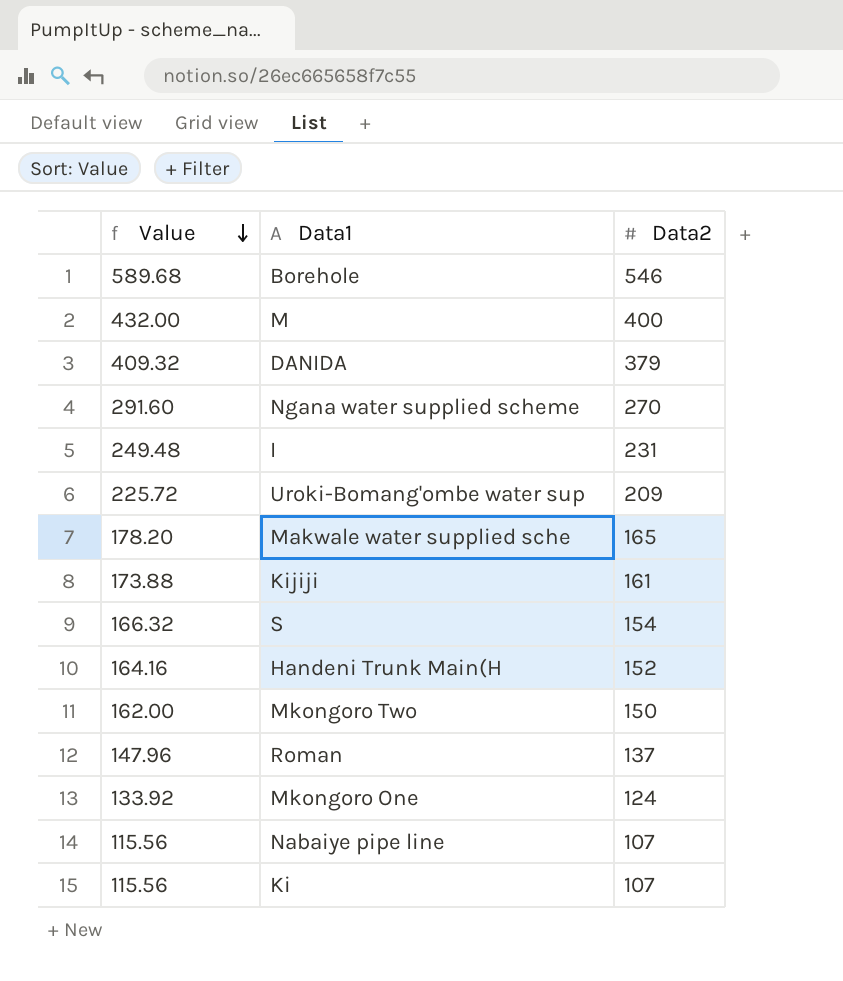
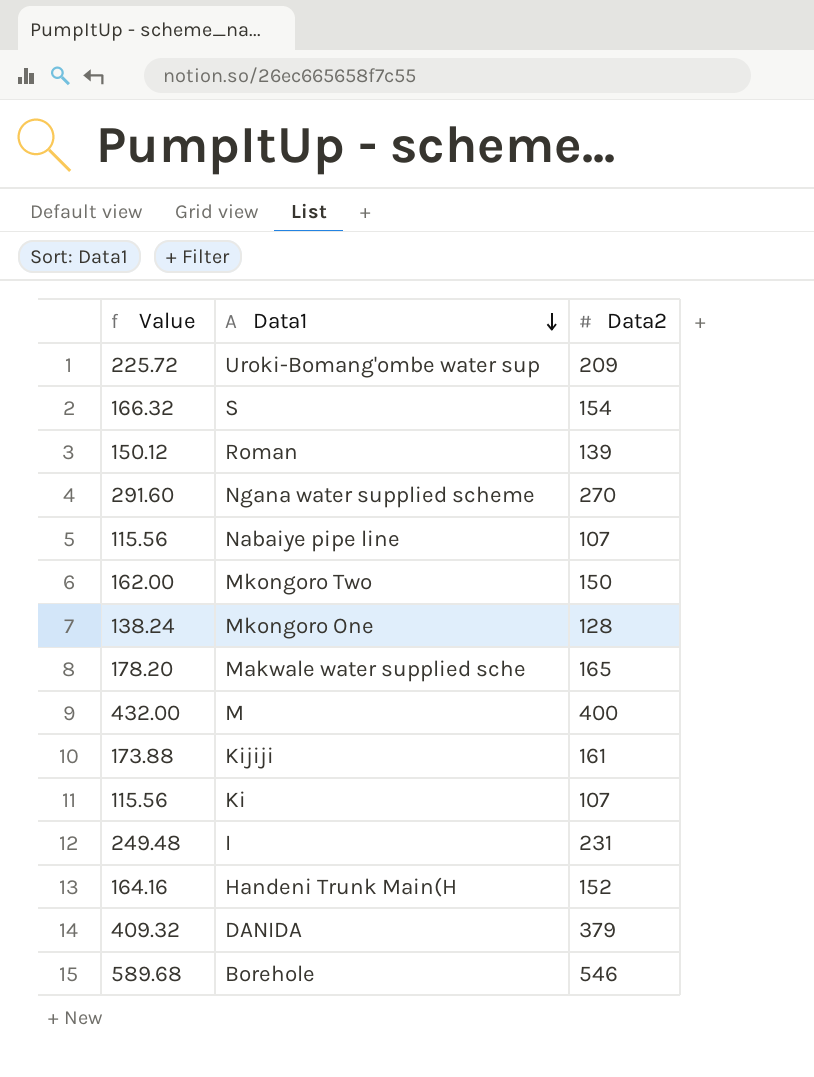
row order: Value descending -> Data1 descending
Roman | Value: 147.96 -> 150.12
Roman | Data2: 137 -> 139
Mkongoro One | Value: 133.92 -> 138.24
Mkongoro One | Data2: 124 -> 128

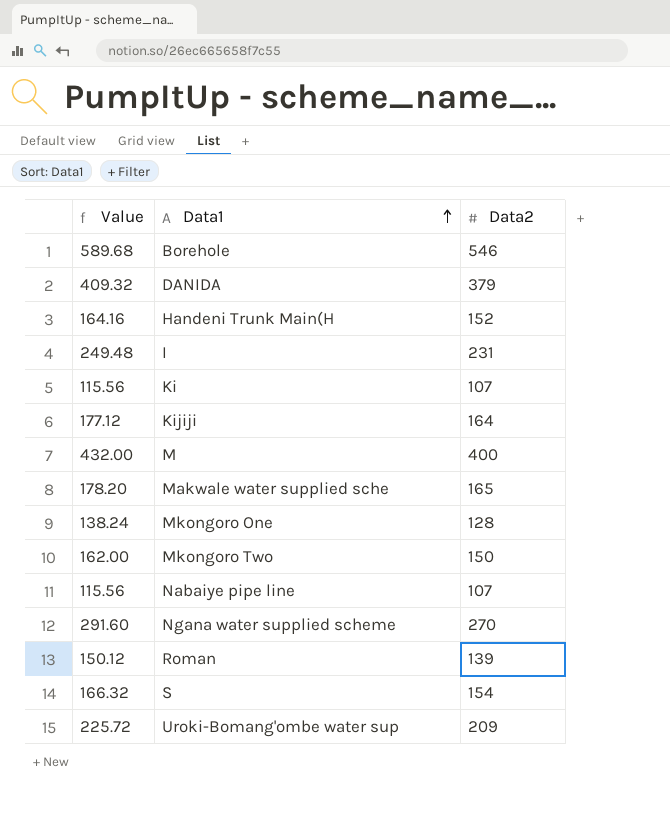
row order: Data1 descending -> Data1 ascending
Kijiji | Value: 173.88 -> 177.12
Kijiji | Data2: 161 -> 164

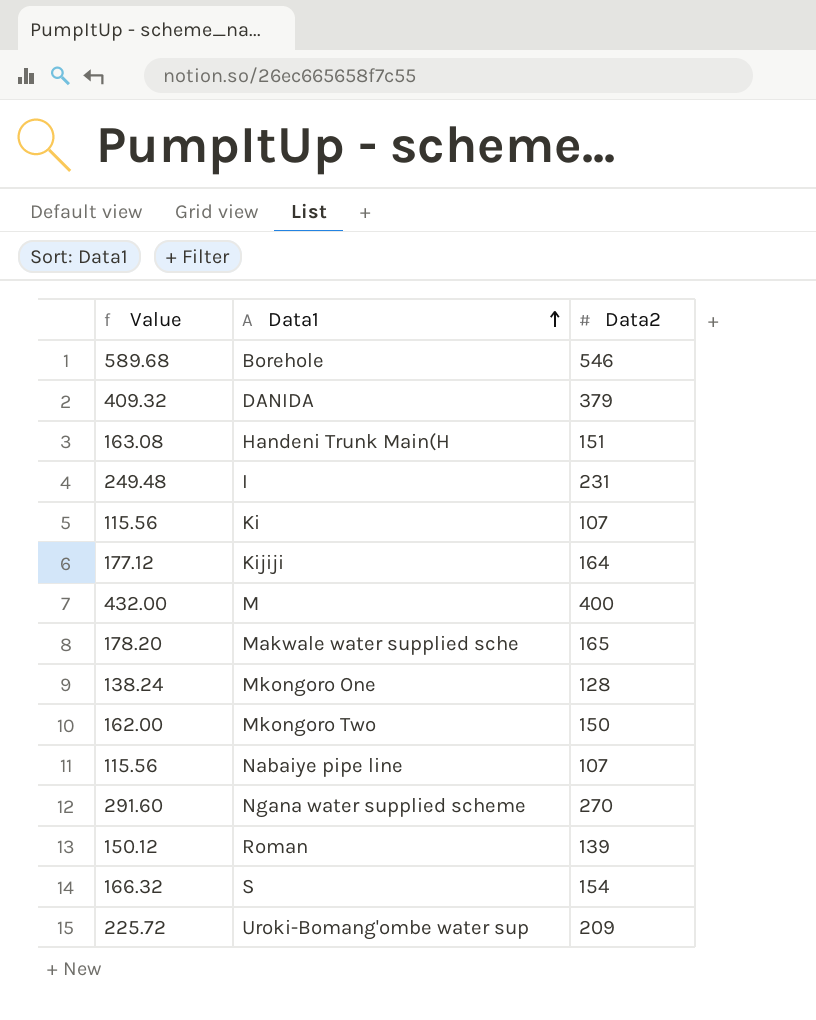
Handeni Trunk Main(H | Value: 164.16 -> 163.08
Handeni Trunk Main(H | Data2: 152 -> 151

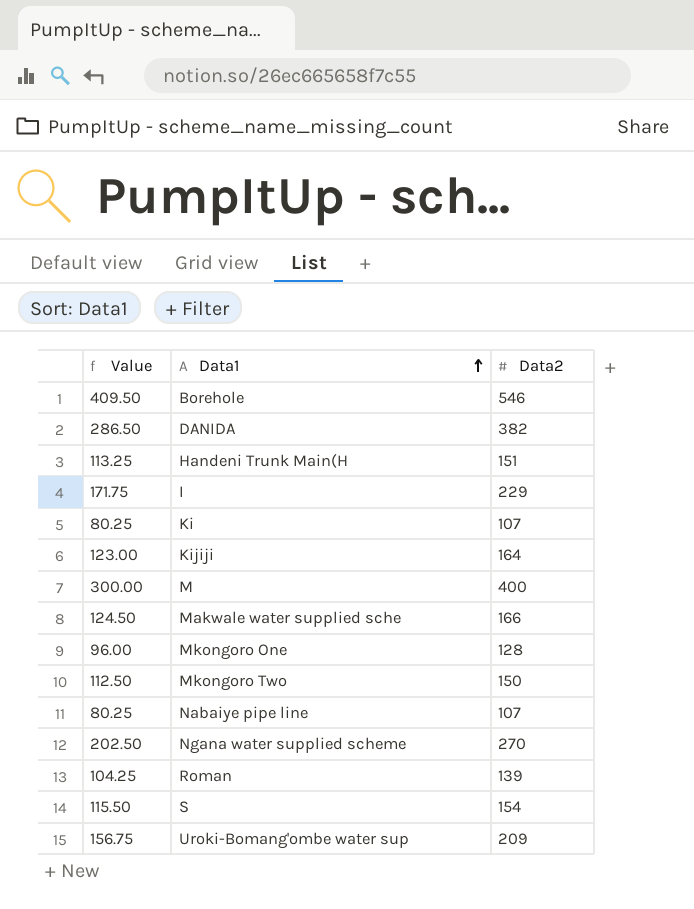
column Value | formula: [Data2] * 1.08 -> [Data2] * 0.75
DANIDA | Data2: 379 -> 382
I | Data2: 231 -> 229
Makwale water supplied sche | Data2: 165 -> 166

